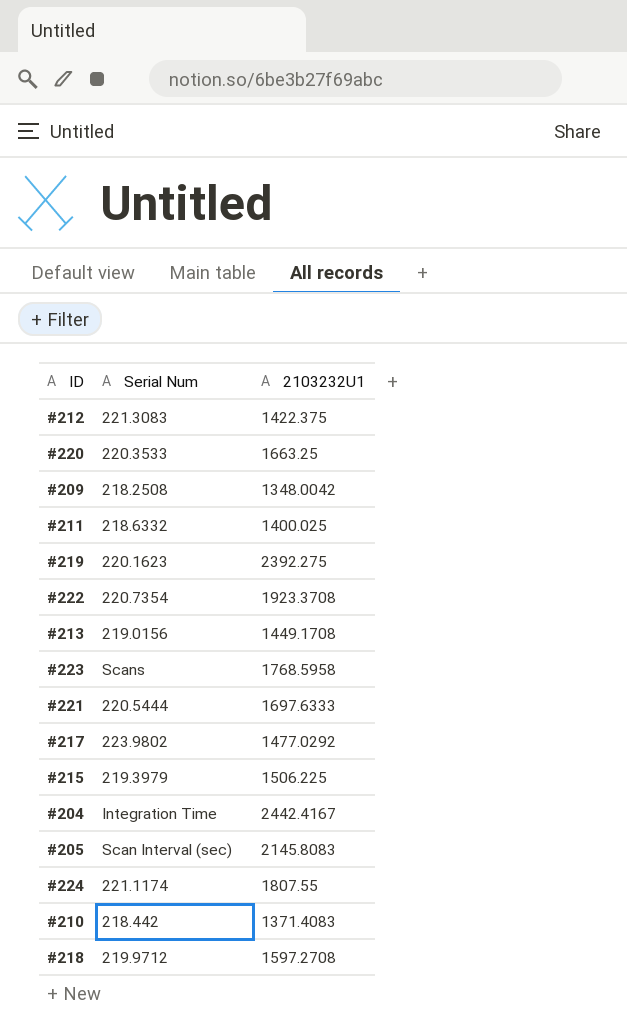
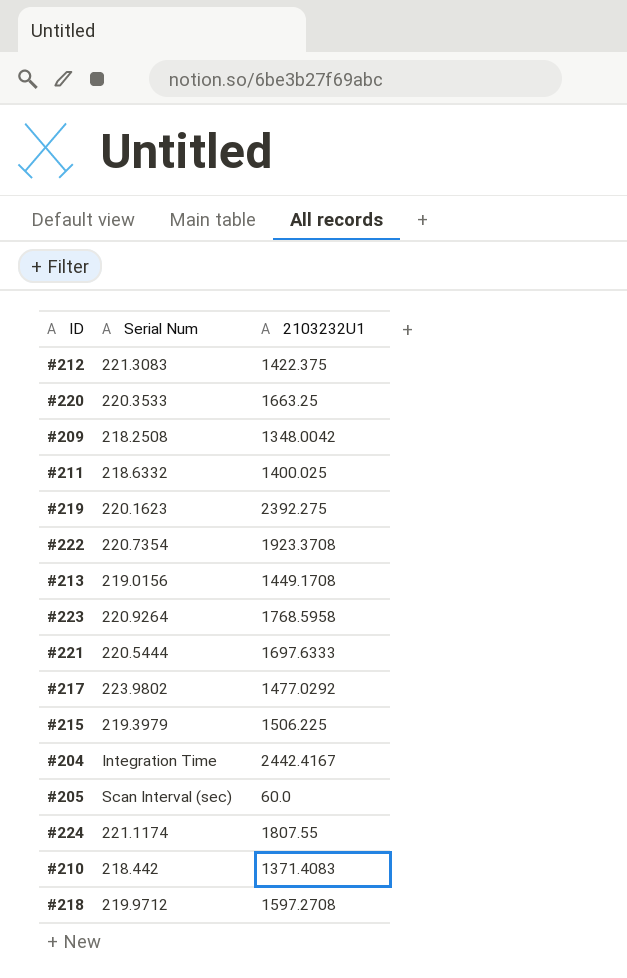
#223 | Serial Num: Scans -> 220.9264
#205 | 2103232U1: 2145.8083 -> 60.0

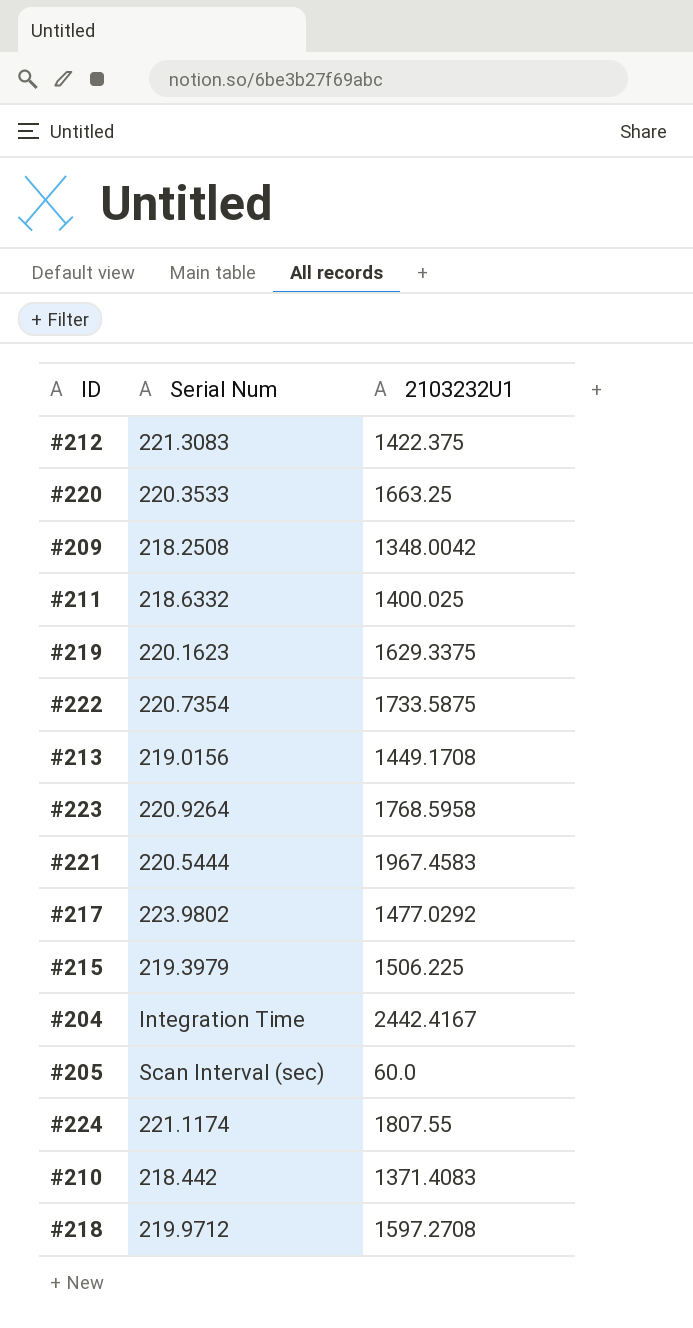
#219 | 2103232U1: 2392.275 -> 1629.3375
#222 | 2103232U1: 1923.3708 -> 1733.5875
#221 | 2103232U1: 1697.6333 -> 1967.4583

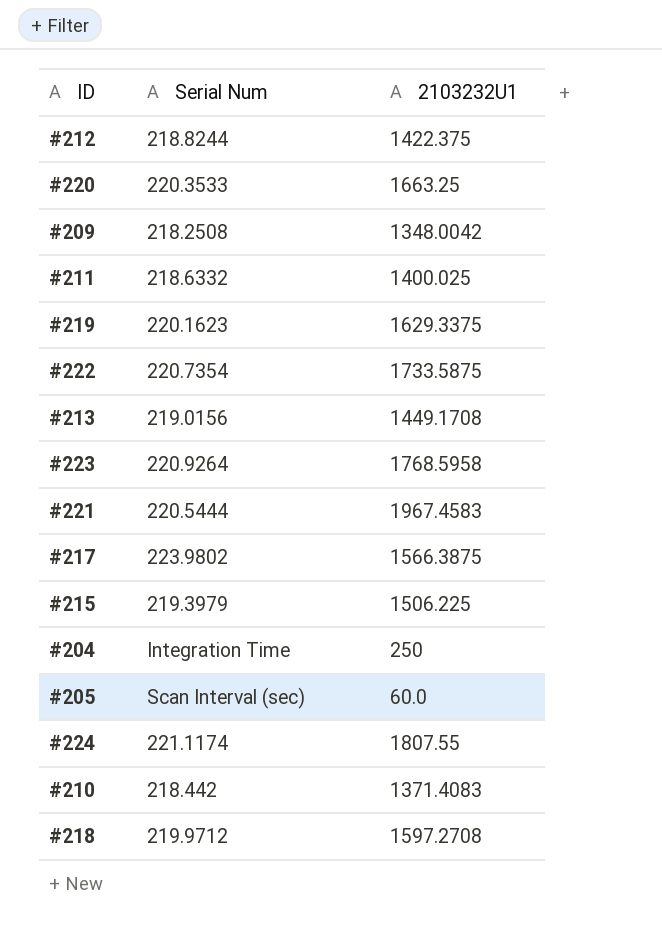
#212 | Serial Num: 221.3083 -> 218.8244
#217 | 2103232U1: 1477.0292 -> 1566.3875
#204 | 2103232U1: 2442.4167 -> 250

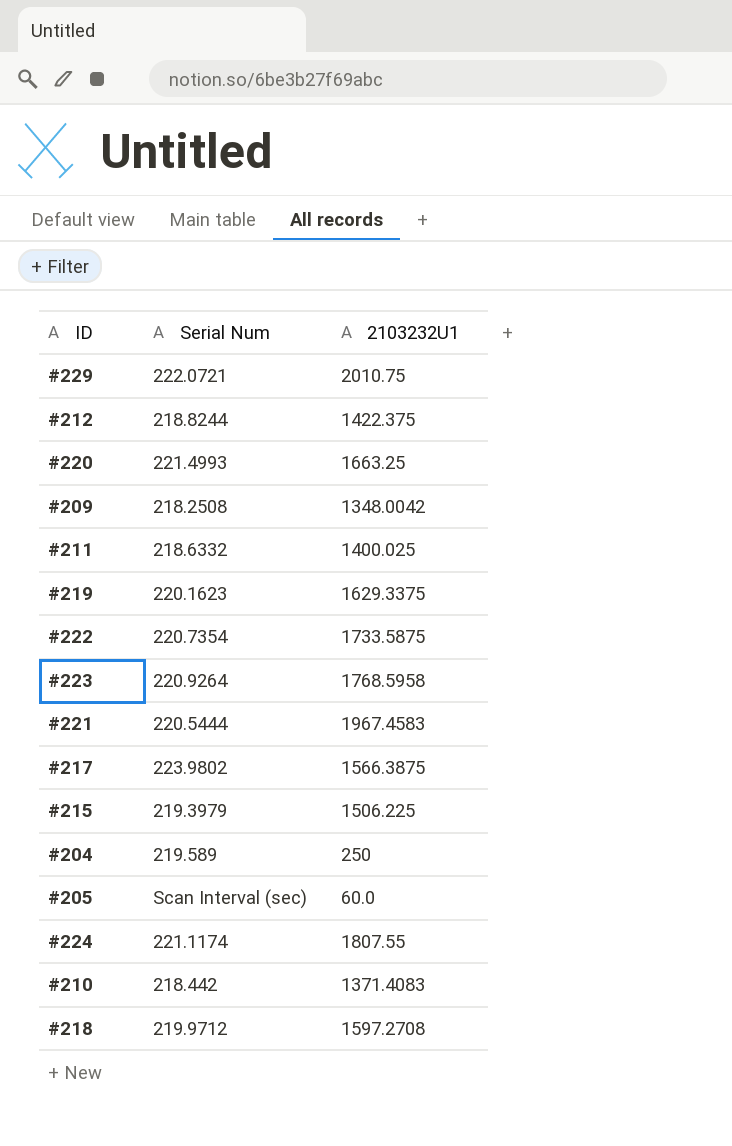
row #213: 219.0156 | 1449.1708 -> none
row #229: none -> 222.0721 | 2010.75
#220 | Serial Num: 220.3533 -> 221.4993
#204 | Serial Num: Integration Time -> 219.589

